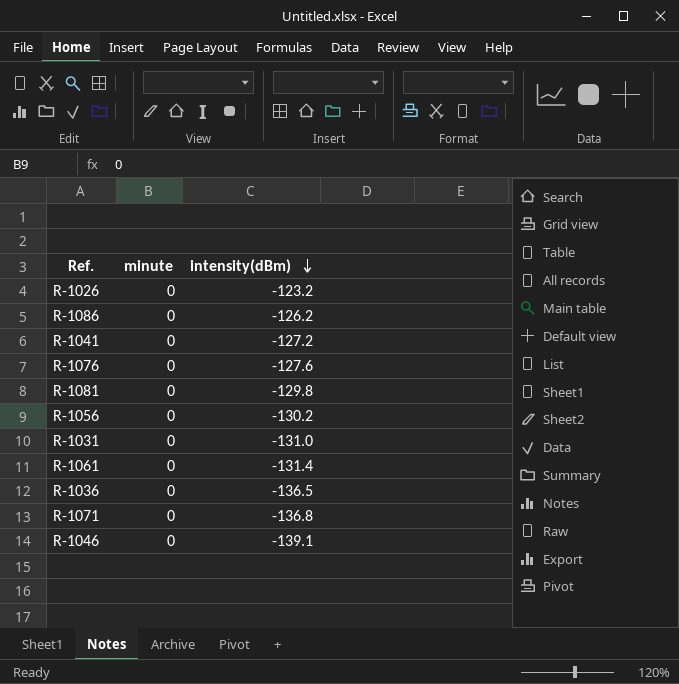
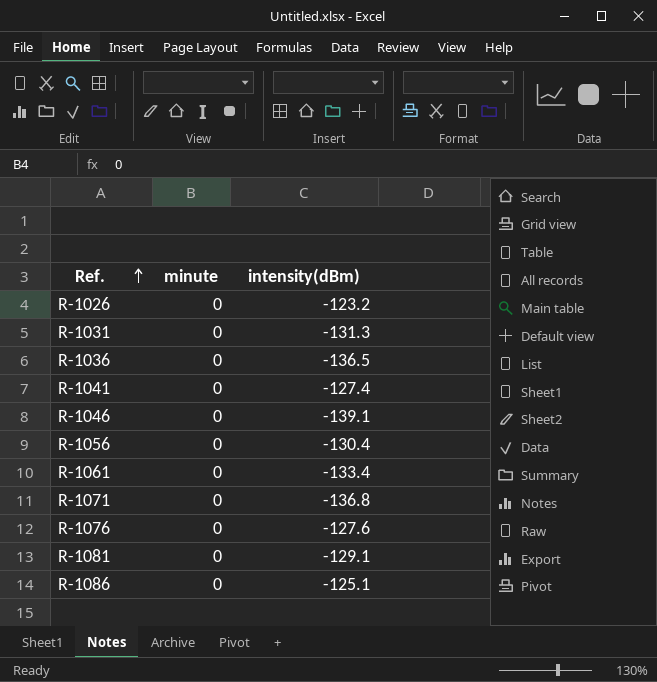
row order: intensity(dBm) descending -> Ref. ascending
R-1031 | intensity(dBm): -131.0 -> -131.3
R-1041 | intensity(dBm): -127.2 -> -127.4
R-1056 | intensity(dBm): -130.2 -> -130.4
R-1061 | intensity(dBm): -131.4 -> -133.4
R-1081 | intensity(dBm): -129.8 -> -129.1
R-1086 | intensity(dBm): -126.2 -> -125.1

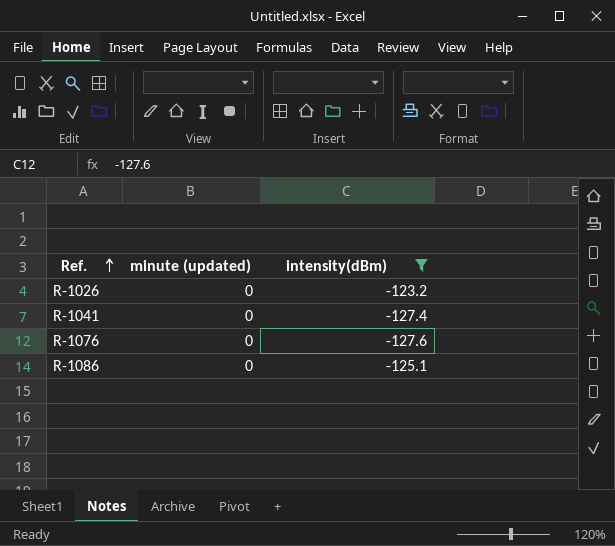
filter: none -> intensity(dBm) >= -127.6
column name: minute -> minute (updated)

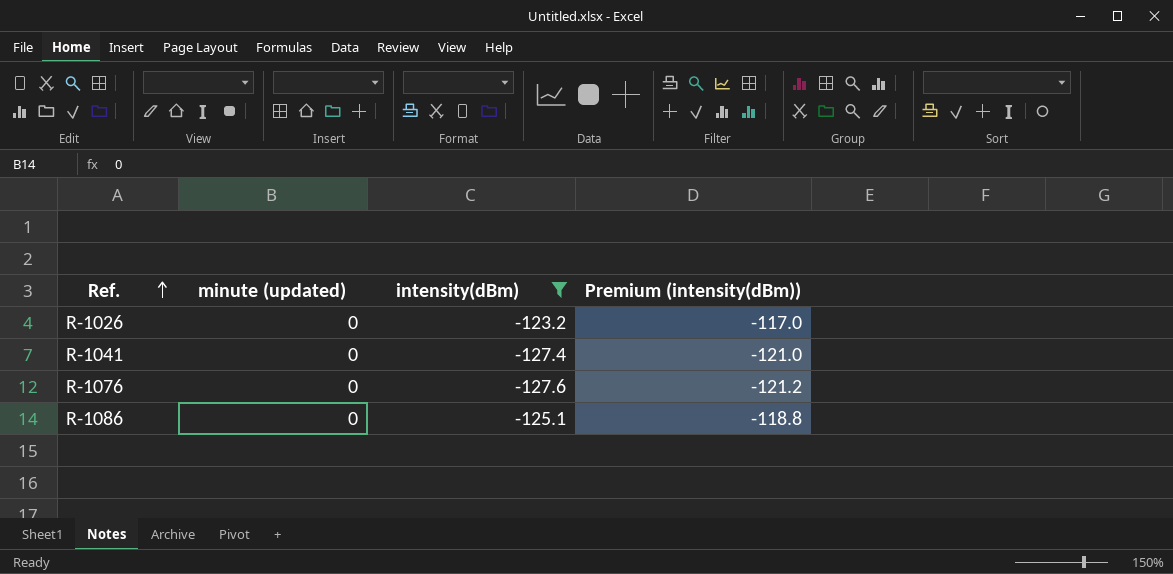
column Premium (intensity(dBm)) | formula: none -> [intensity(dBm)] * 0.95

